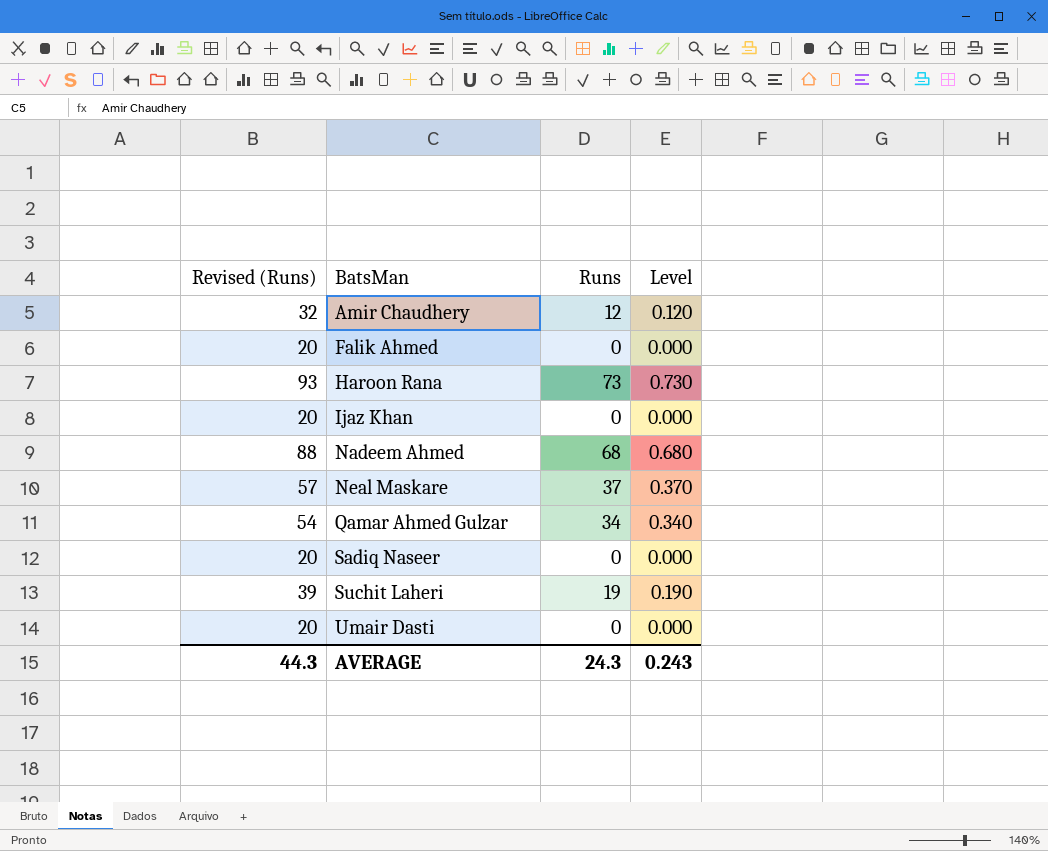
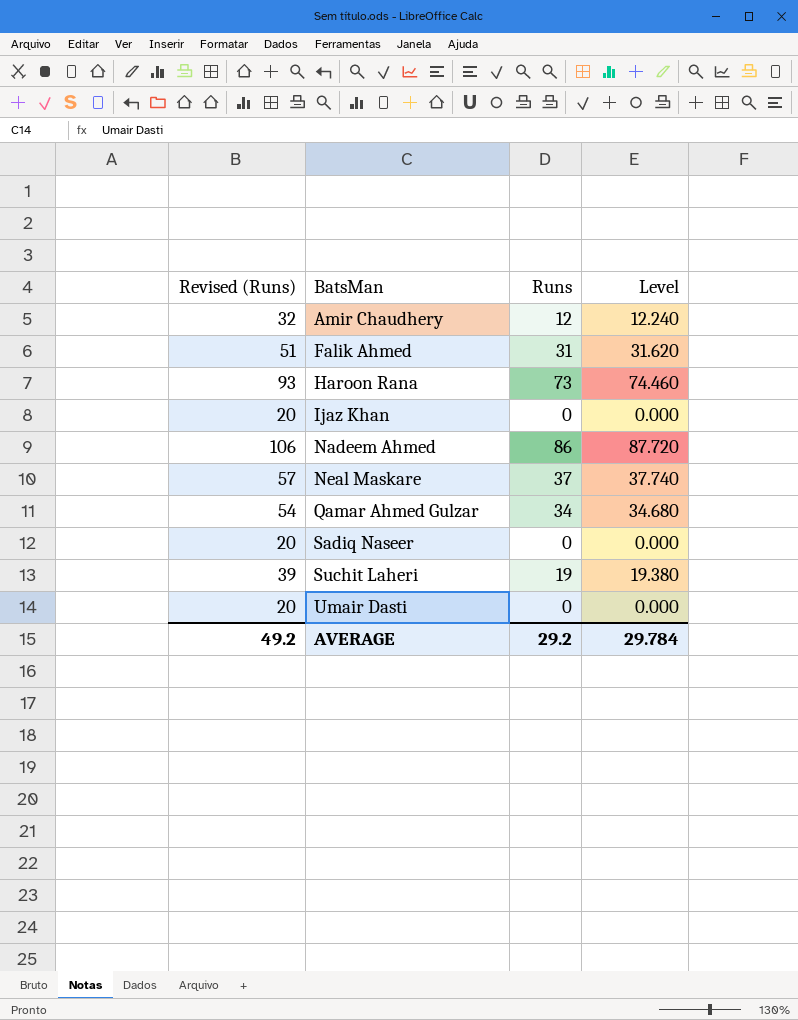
column Level | formula: [Runs] * 0.01 -> [Runs] * 1.02
Falik Ahmed | Revised (Runs): 20 -> 51
Falik Ahmed | Runs: 0 -> 31
Nadeem Ahmed | Revised (Runs): 88 -> 106
Nadeem Ahmed | Runs: 68 -> 86
AVERAGE | Revised (Runs): 44.3 -> 49.2
AVERAGE | Runs: 24.3 -> 29.2
AVERAGE | Level: 0.243 -> 29.784

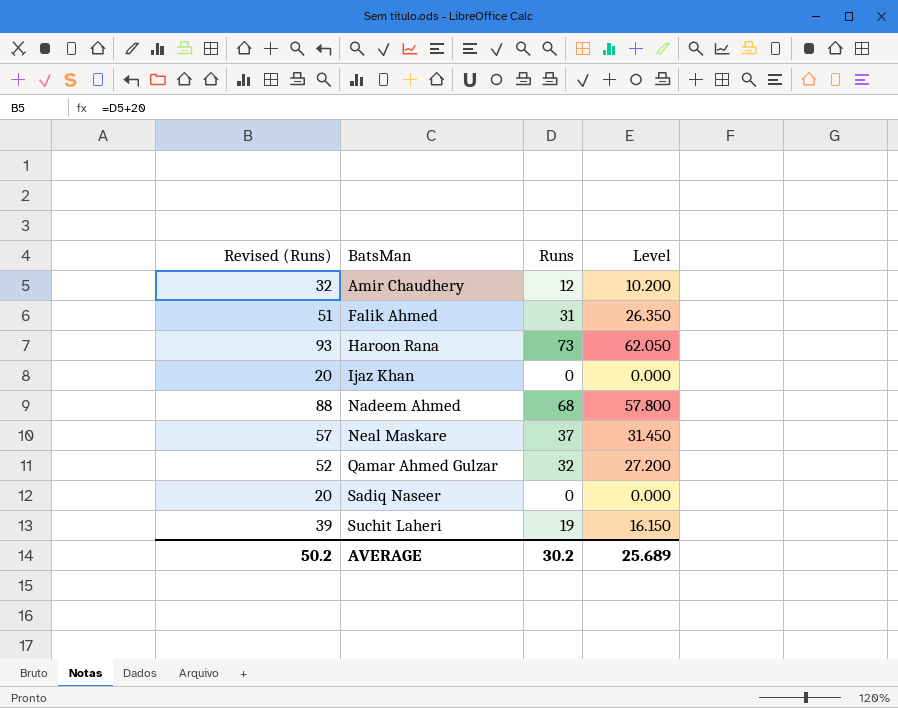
column Level | formula: [Runs] * 1.02 -> [Runs] * 0.85
row Umair Dasti: 20 | 0 | 0.000 -> none
Nadeem Ahmed | Revised (Runs): 106 -> 88
Nadeem Ahmed | Runs: 86 -> 68
Qamar Ahmed Gulzar | Revised (Runs): 54 -> 52
Qamar Ahmed Gulzar | Runs: 34 -> 32
AVERAGE | Revised (Runs): 49.2 -> 50.2
AVERAGE | Runs: 29.2 -> 30.2
AVERAGE | Level: 29.784 -> 25.689

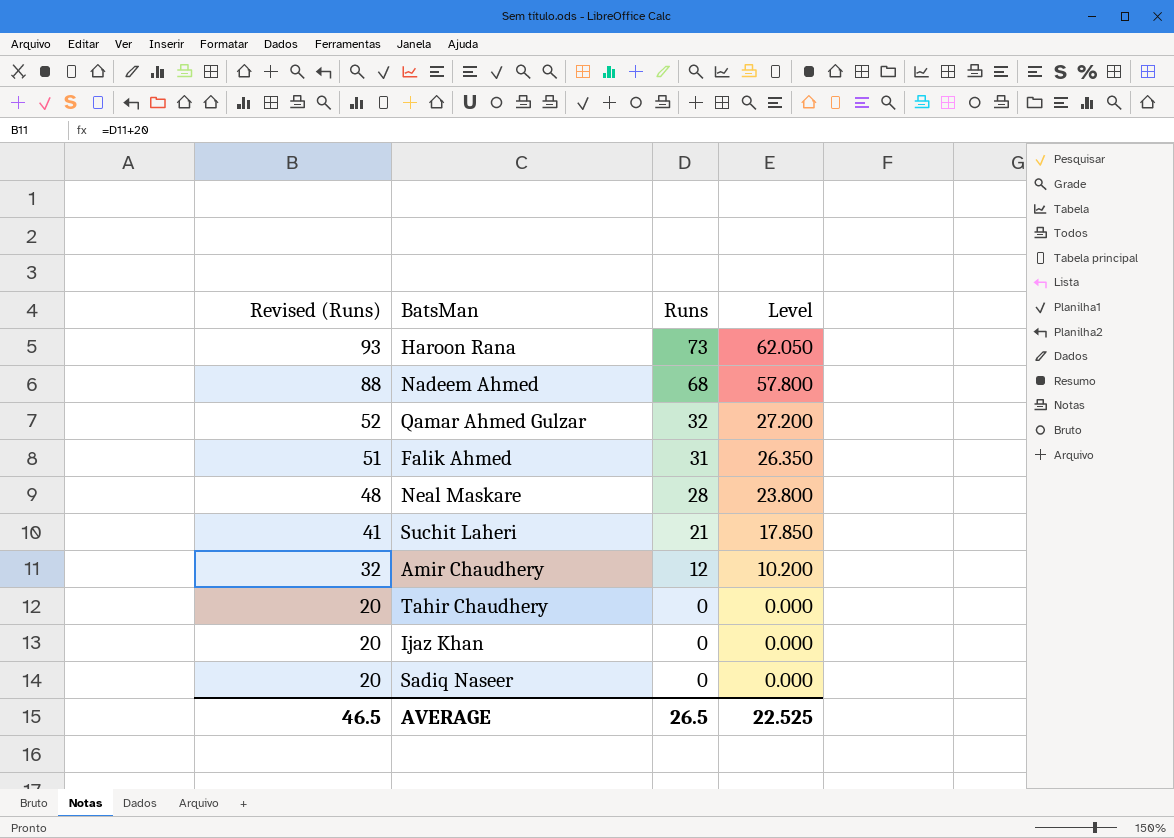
row order: BatsMan ascending -> Revised (Runs) descending
Neal Maskare | Revised (Runs): 57 -> 48
Neal Maskare | Runs: 37 -> 28
Neal Maskare | Level: 31.450 -> 23.800
Suchit Laheri | Revised (Runs): 39 -> 41
Suchit Laheri | Runs: 19 -> 21
Suchit Laheri | Level: 16.150 -> 17.850
row Tahir Chaudhery: none -> 20 | 0 | 0.000
AVERAGE | Revised (Runs): 50.2 -> 46.5
AVERAGE | Runs: 30.2 -> 26.5
AVERAGE | Level: 25.689 -> 22.525

